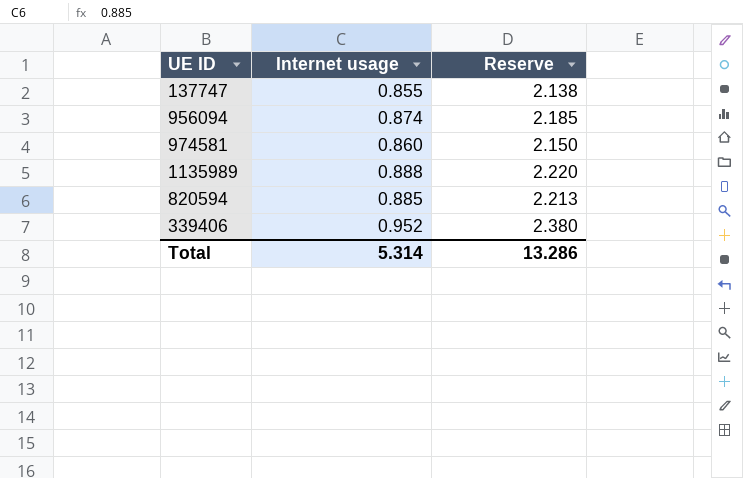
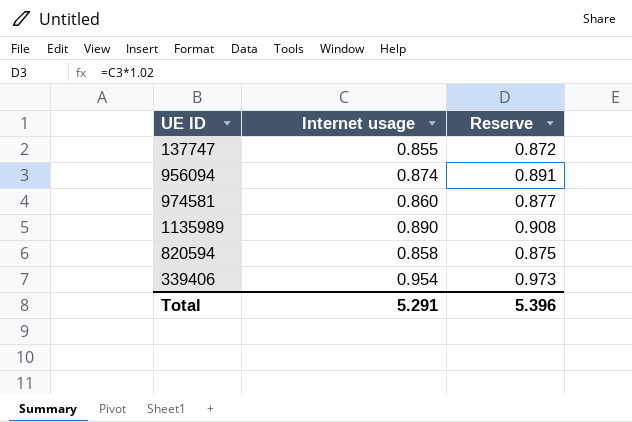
column Reserve | formula: [Internet usage] * 2.5 -> [Internet usage] * 1.02
1135989 | Internet usage: 0.888 -> 0.890
820594 | Internet usage: 0.885 -> 0.858
339406 | Internet usage: 0.952 -> 0.954
Total | Internet usage: 5.314 -> 5.291
Total | Reserve: 13.286 -> 5.396

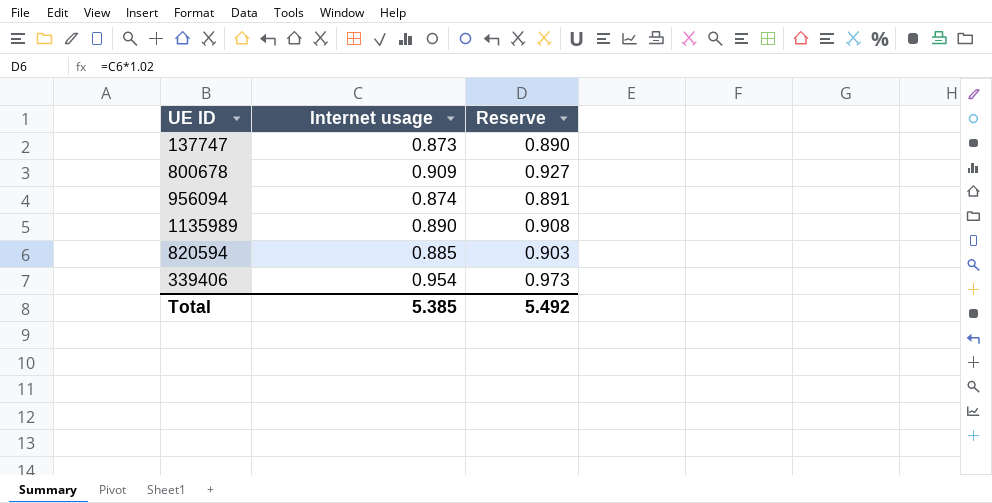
row 974581: 0.860 | 0.877 -> none
137747 | Internet usage: 0.855 -> 0.873
137747 | Reserve: 0.872 -> 0.890
row 800678: none -> 0.909 | 0.927
820594 | Internet usage: 0.858 -> 0.885
820594 | Reserve: 0.875 -> 0.903
Total | Internet usage: 5.291 -> 5.385
Total | Reserve: 5.396 -> 5.492

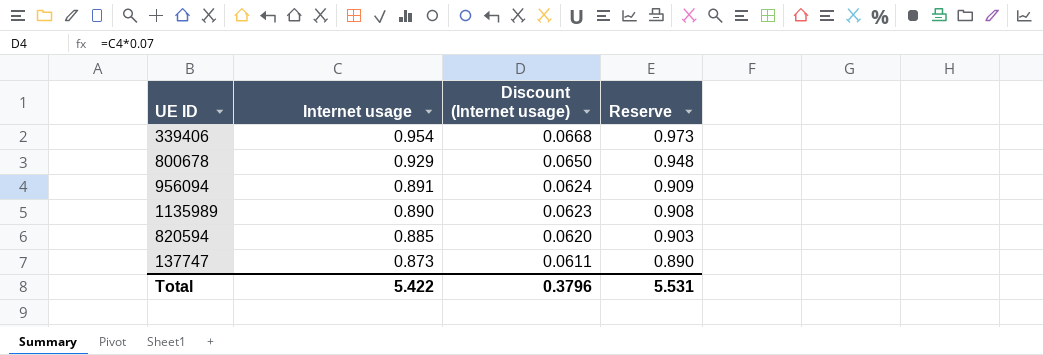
row order: none -> Internet usage descending
column Discount (Internet usage) | formula: none -> [Internet usage] * 0.07
800678 | Internet usage: 0.909 -> 0.929
800678 | Reserve: 0.927 -> 0.948
956094 | Internet usage: 0.874 -> 0.891
956094 | Reserve: 0.891 -> 0.909
Total | Internet usage: 5.385 -> 5.422
Total | Reserve: 5.492 -> 5.531

